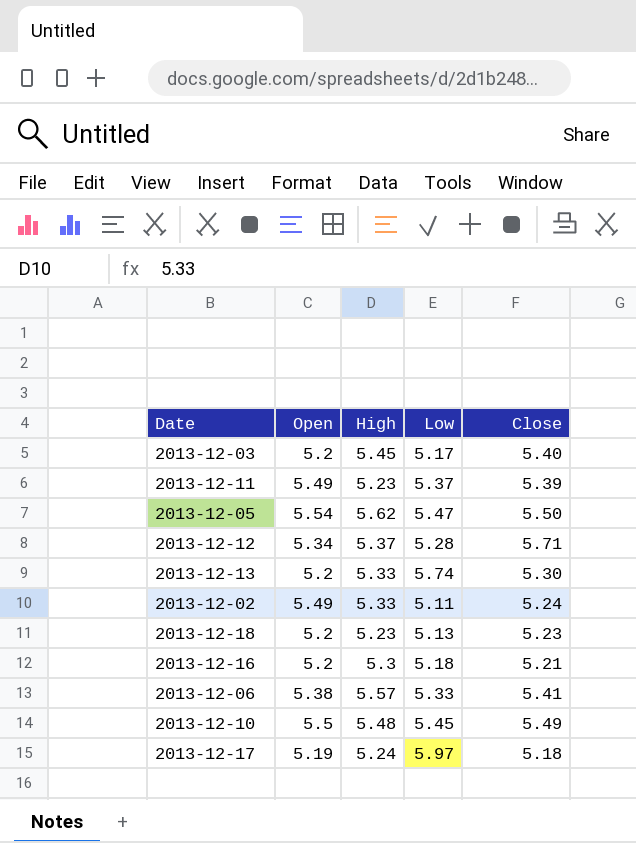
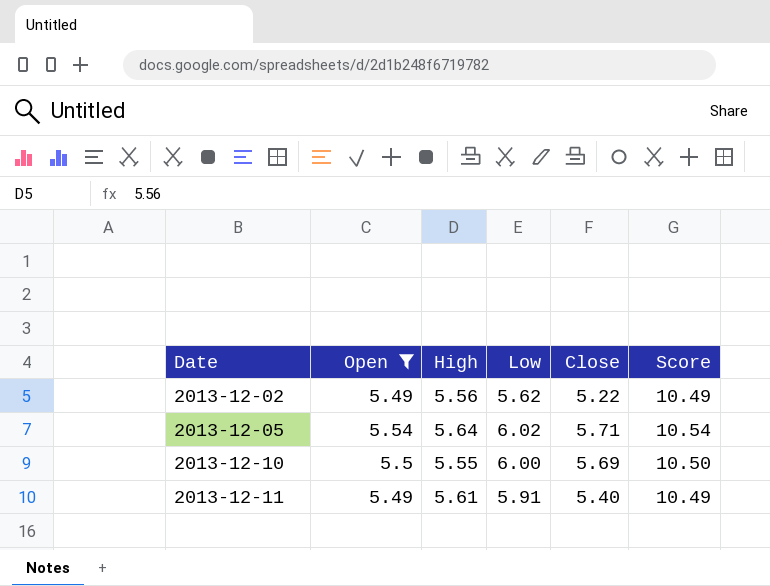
filter: none -> Open >= 5.49
row order: none -> Date ascending
column Score | formula: none -> [Open] + 5
2013-12-02 | High: 5.33 -> 5.56
2013-12-02 | Low: 5.11 -> 5.62
2013-12-02 | Close: 5.24 -> 5.22
2013-12-05 | High: 5.62 -> 5.64
2013-12-05 | Low: 5.47 -> 6.02
2013-12-05 | Close: 5.50 -> 5.71
2013-12-10 | High: 5.48 -> 5.55
2013-12-10 | Low: 5.45 -> 6.00
2013-12-10 | Close: 5.49 -> 5.69
2013-12-11 | High: 5.23 -> 5.61
2013-12-11 | Low: 5.37 -> 5.91
2013-12-11 | Close: 5.39 -> 5.40

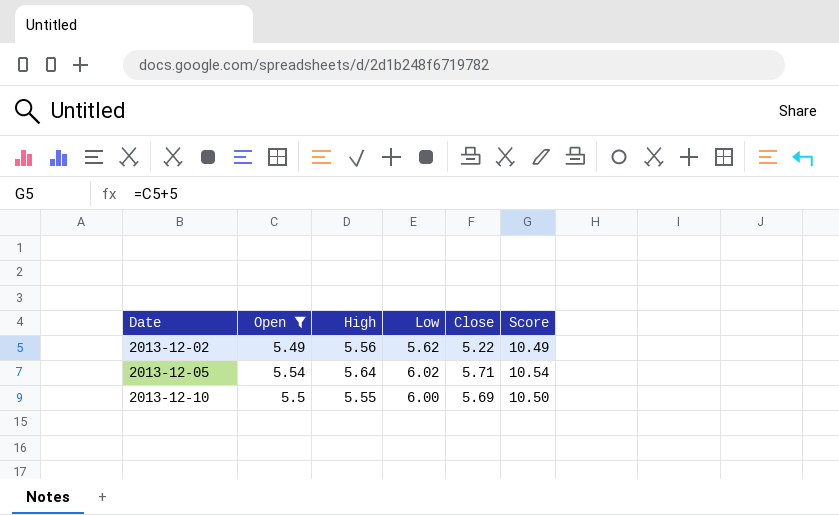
row 2013-12-11: 5.49 | 5.61 | 5.91 | 5.40 | 10.49 -> none

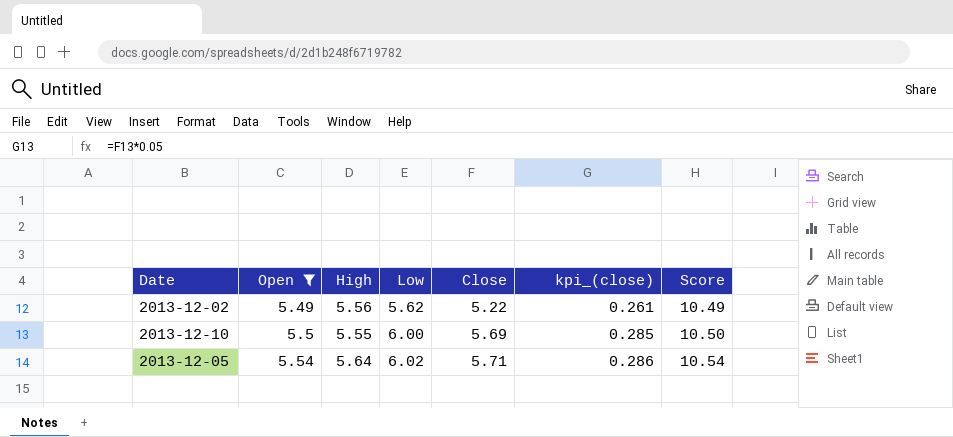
row order: Date ascending -> Open ascending
column kpi_(close) | formula: none -> [Close] * 0.05

